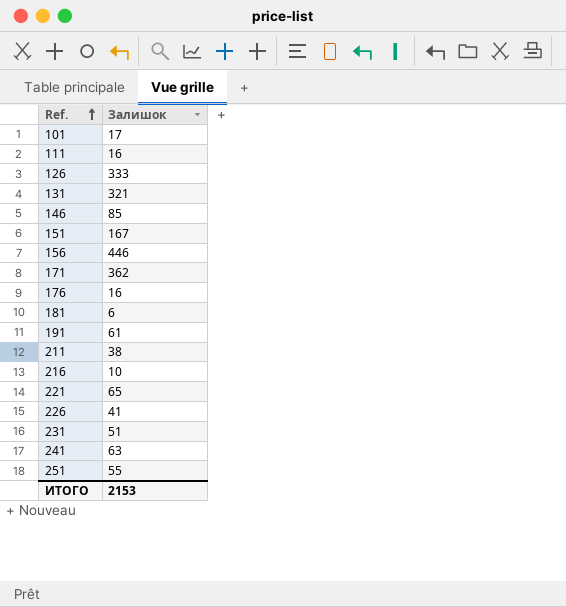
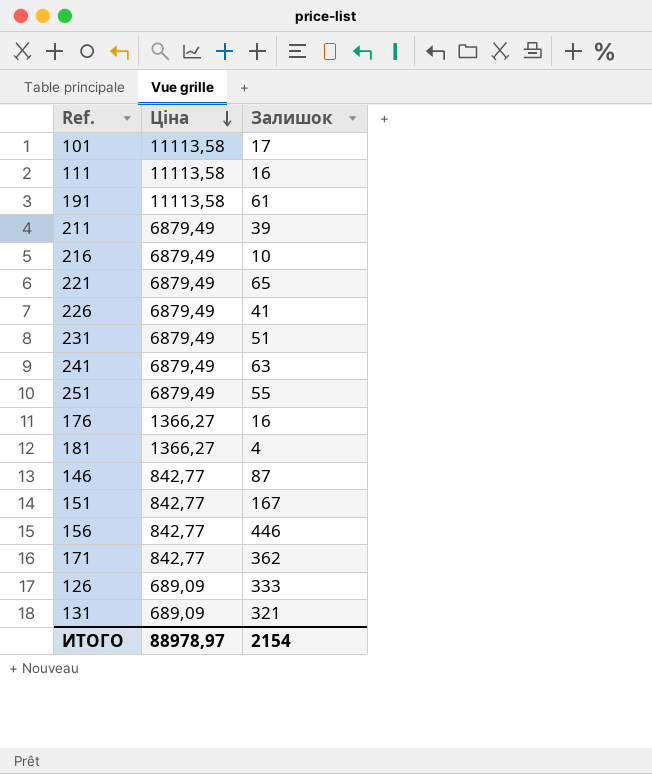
row order: Ref. ascending -> Ціна descending
column Ціна | position: none -> 2
211 | Залишок: 38 -> 39
181 | Залишок: 6 -> 4
146 | Залишок: 85 -> 87
ИТОГО | Залишок: 2153 -> 2154

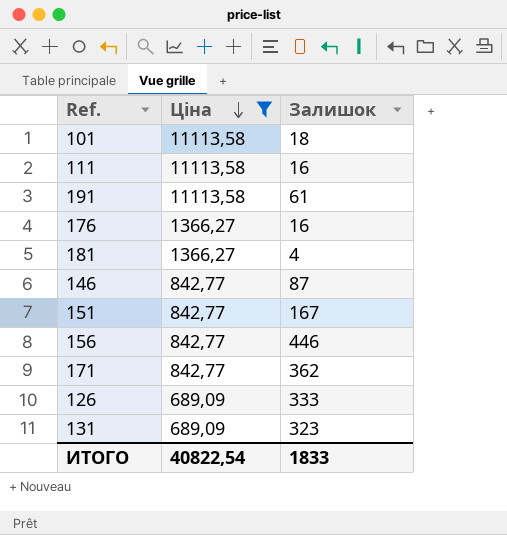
filter: none -> Ціна != 6879,49
101 | Залишок: 17 -> 18
131 | Залишок: 321 -> 323
ИТОГО | Ціна: 88978,97 -> 40822,54
ИТОГО | Залишок: 2154 -> 1833

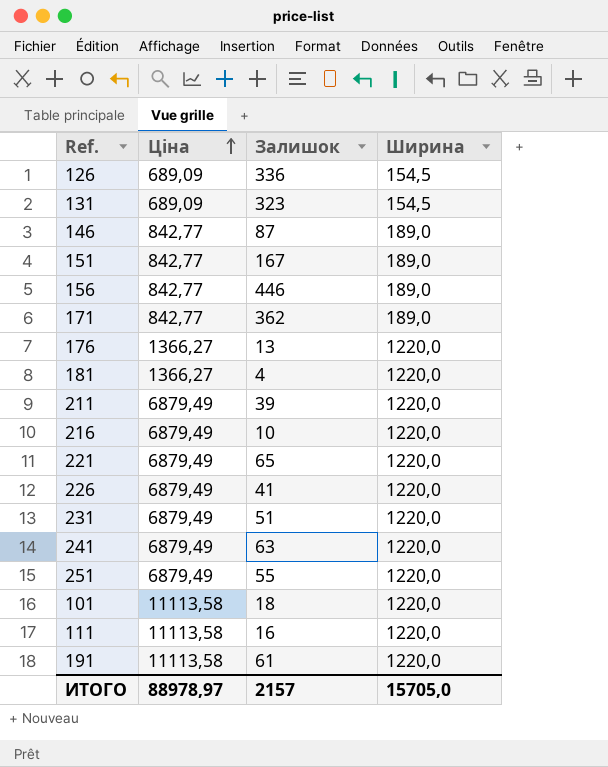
filter: Ціна != 6879,49 -> none
row order: Ціна descending -> Ціна ascending
column Ширина | position: none -> 4
126 | Залишок: 333 -> 336
176 | Залишок: 16 -> 13
ИТОГО | Ціна: 40822,54 -> 88978,97
ИТОГО | Залишок: 1833 -> 2157

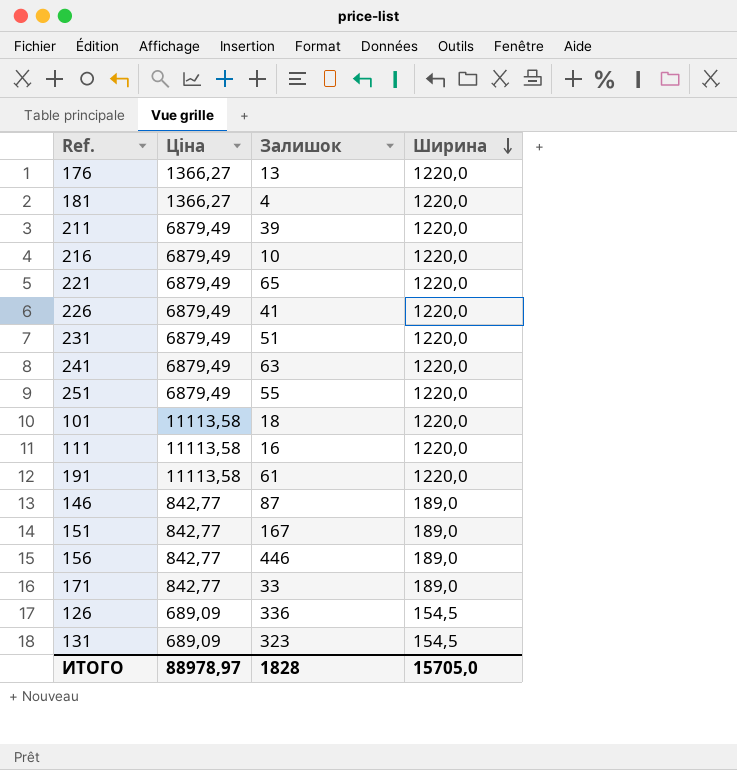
row order: Ціна ascending -> Ширина descending
171 | Залишок: 362 -> 33
ИТОГО | Залишок: 2157 -> 1828

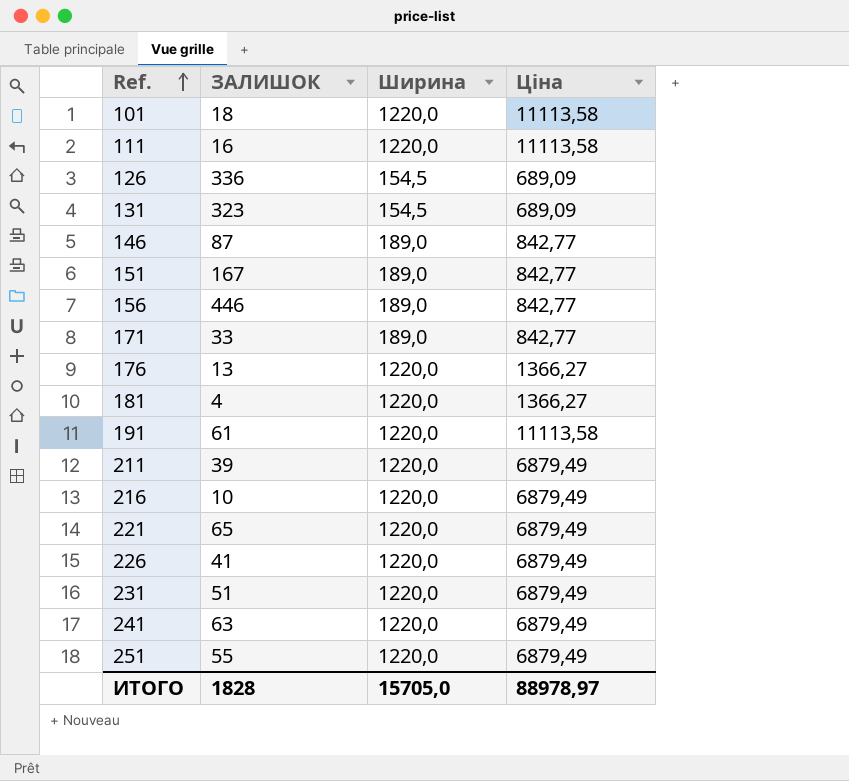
row order: Ширина descending -> Ref. ascending
column name: Залишок -> ЗАЛИШОК
column Ціна | position: 2 -> 4

